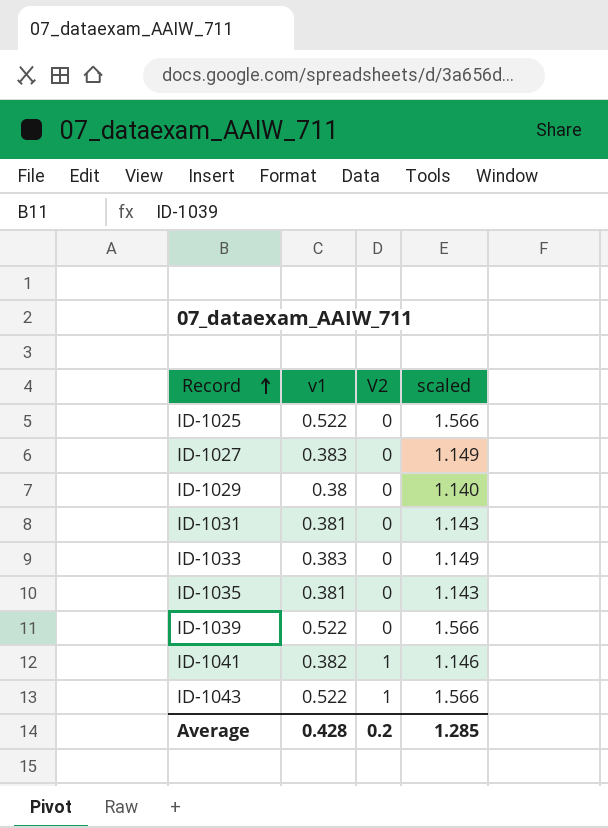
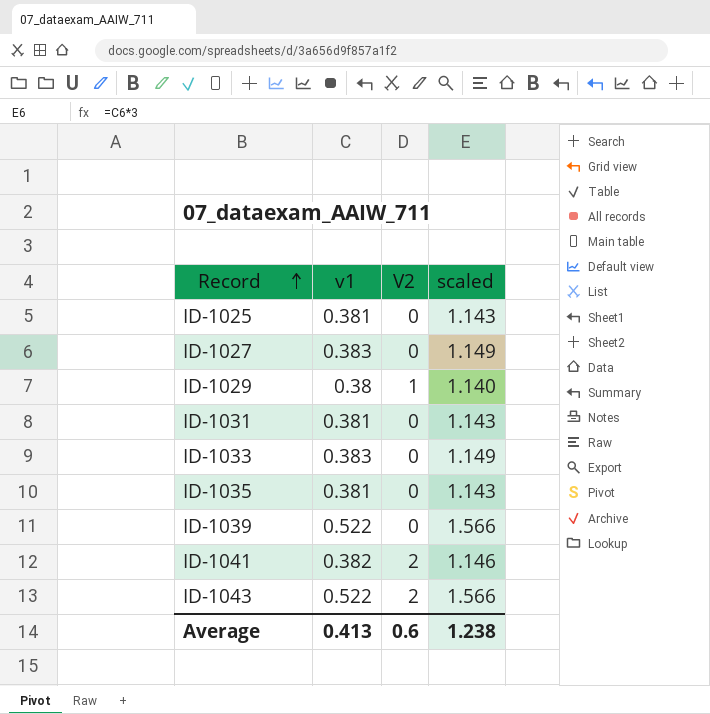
ID-1025 | v1: 0.522 -> 0.381
ID-1025 | scaled: 1.566 -> 1.143
ID-1029 | V2: 0 -> 1
ID-1041 | V2: 1 -> 2
ID-1043 | V2: 1 -> 2
Average | v1: 0.428 -> 0.413
Average | V2: 0.2 -> 0.6
Average | scaled: 1.285 -> 1.238

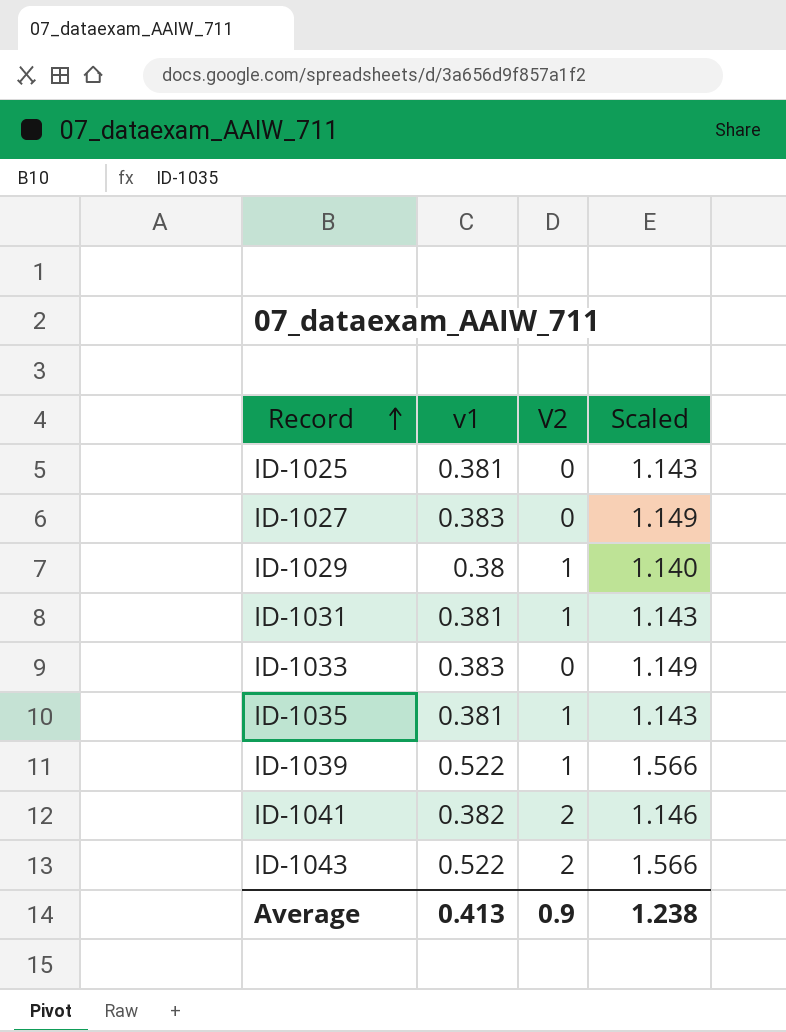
column name: scaled -> Scaled
ID-1031 | V2: 0 -> 1
ID-1035 | V2: 0 -> 1
ID-1039 | V2: 0 -> 1
Average | V2: 0.6 -> 0.9

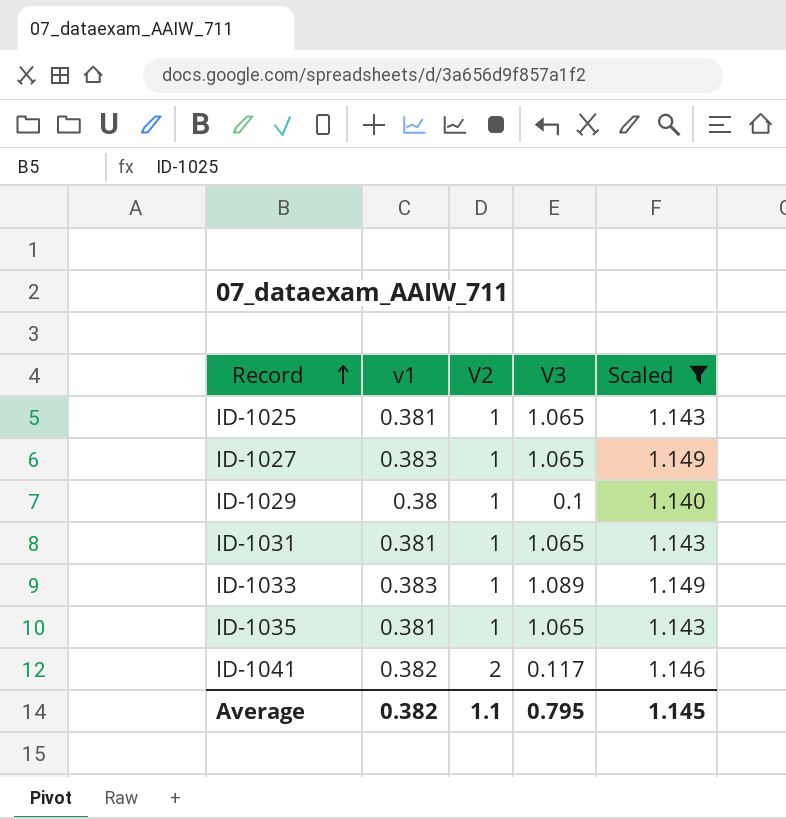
filter: none -> Scaled != 1.566
column V3 | position: none -> 4
ID-1025 | V2: 0 -> 1
ID-1027 | V2: 0 -> 1
ID-1033 | V2: 0 -> 1
Average | v1: 0.413 -> 0.382
Average | V2: 0.9 -> 1.1
Average | Scaled: 1.238 -> 1.145

